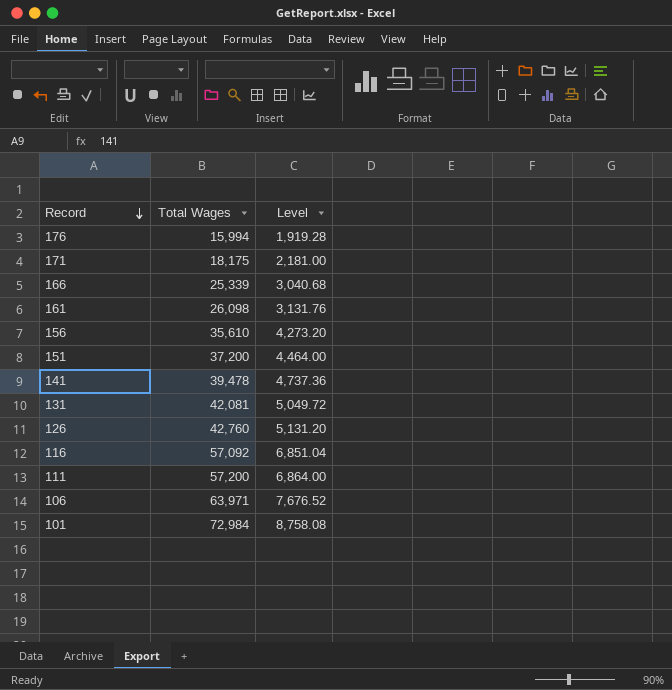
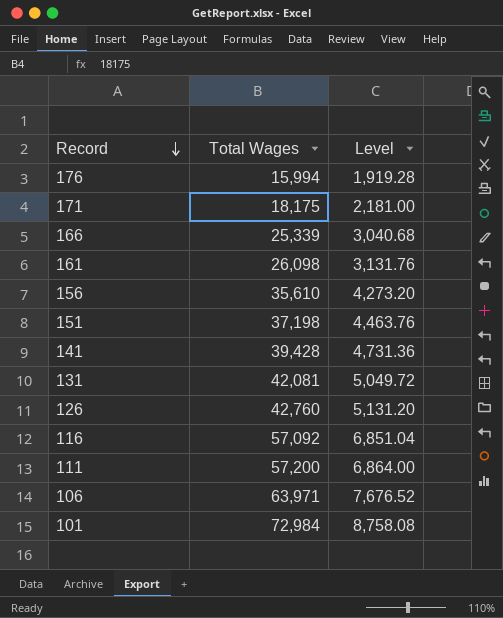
151 | Total Wages: 37,200 -> 37,198
151 | Level: 4,464.00 -> 4,463.76
141 | Total Wages: 39,478 -> 39,428
141 | Level: 4,737.36 -> 4,731.36

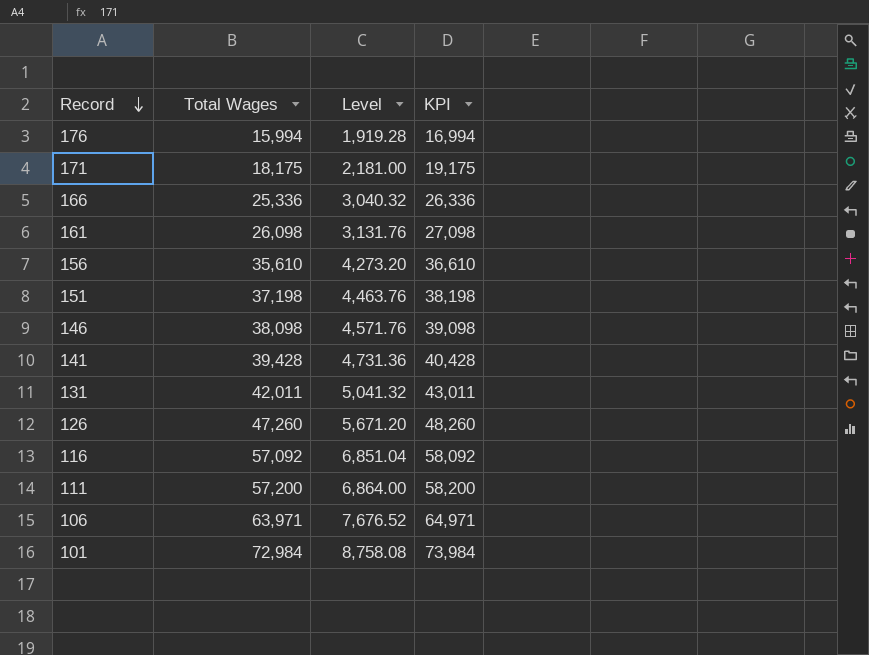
column KPI | formula: none -> [Total Wages] + 1000
166 | Total Wages: 25,339 -> 25,336
166 | Level: 3,040.68 -> 3,040.32
row 146: none -> 38,098 | 4,571.76 | 39,098
131 | Total Wages: 42,081 -> 42,011
131 | Level: 5,049.72 -> 5,041.32
126 | Total Wages: 42,760 -> 47,260
126 | Level: 5,131.20 -> 5,671.20

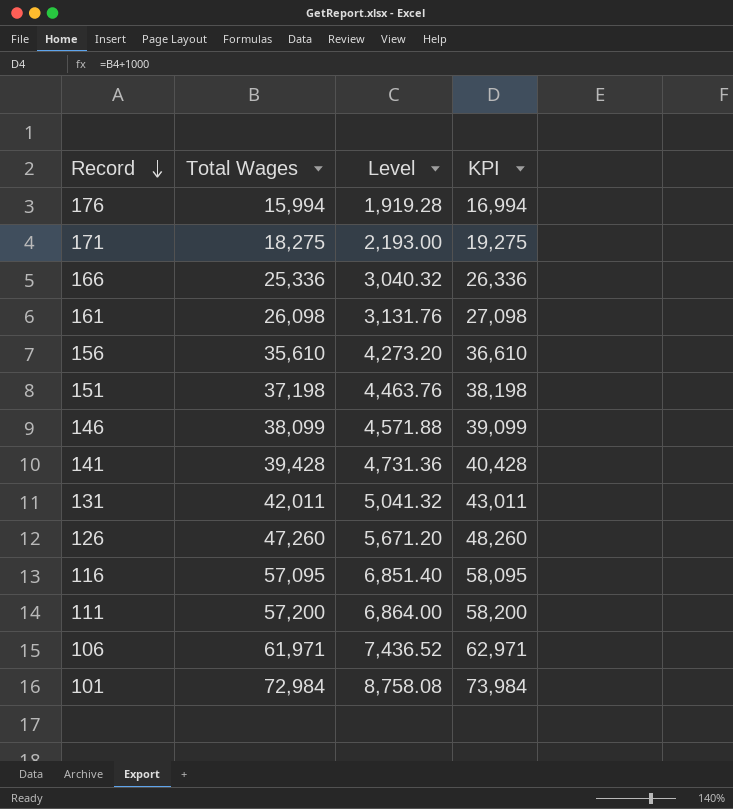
171 | Total Wages: 18,175 -> 18,275
171 | Level: 2,181.00 -> 2,193.00
171 | KPI: 19,175 -> 19,275
146 | Total Wages: 38,098 -> 38,099
146 | Level: 4,571.76 -> 4,571.88
146 | KPI: 39,098 -> 39,099
116 | Total Wages: 57,092 -> 57,095
116 | Level: 6,851.04 -> 6,851.40
116 | KPI: 58,092 -> 58,095
106 | Total Wages: 63,971 -> 61,971
106 | Level: 7,676.52 -> 7,436.52
106 | KPI: 64,971 -> 62,971

